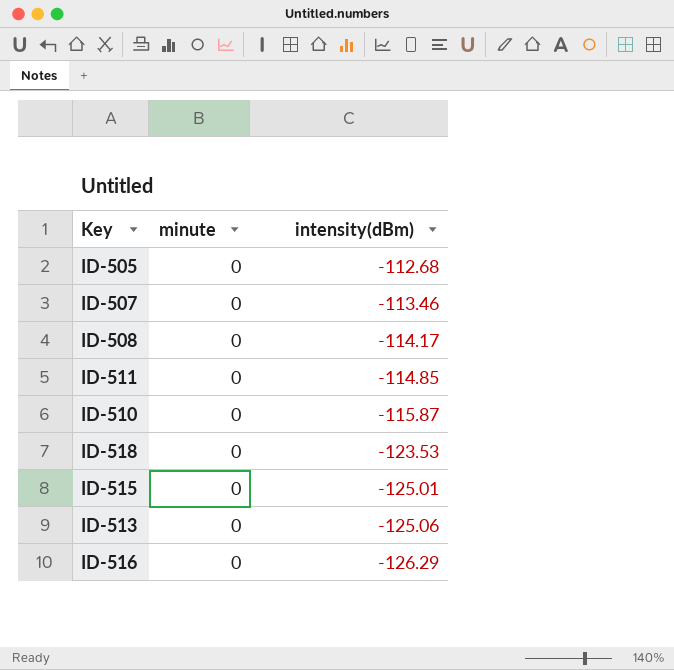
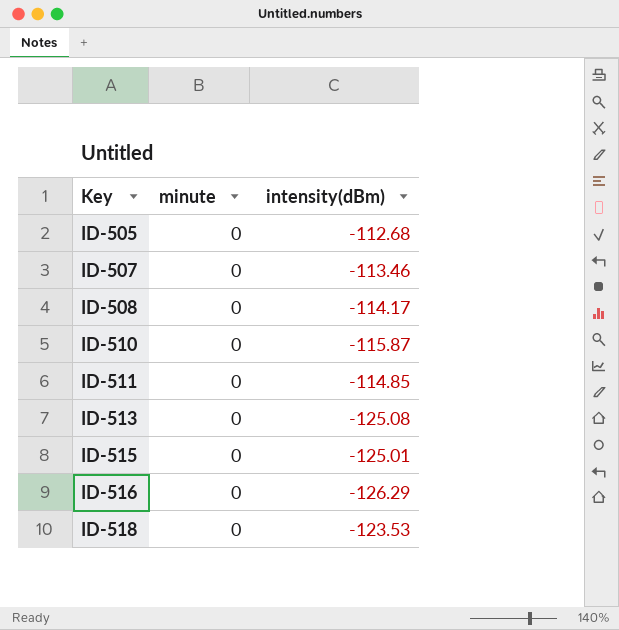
row order: intensity(dBm) descending -> Key ascending
ID-513 | intensity(dBm): -125.06 -> -125.08

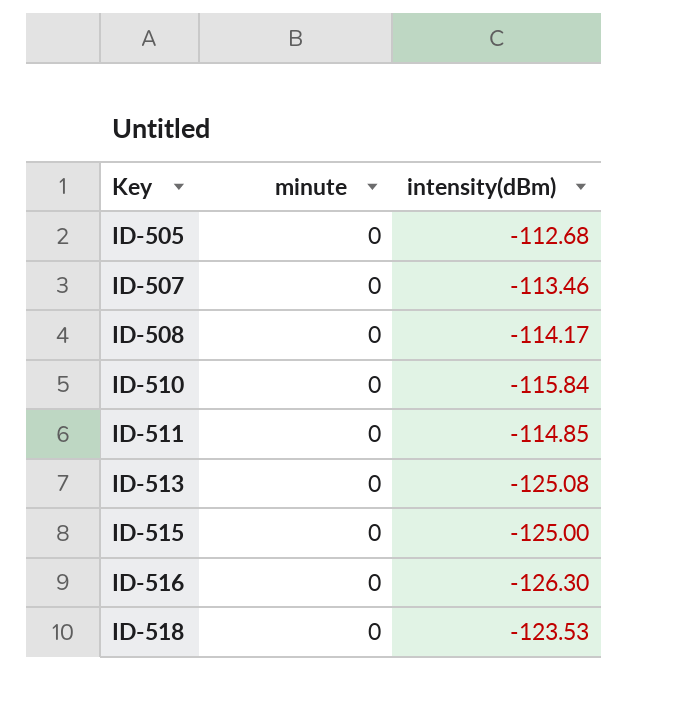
ID-510 | intensity(dBm): -115.87 -> -115.84
ID-515 | intensity(dBm): -125.01 -> -125.00
ID-516 | intensity(dBm): -126.29 -> -126.30

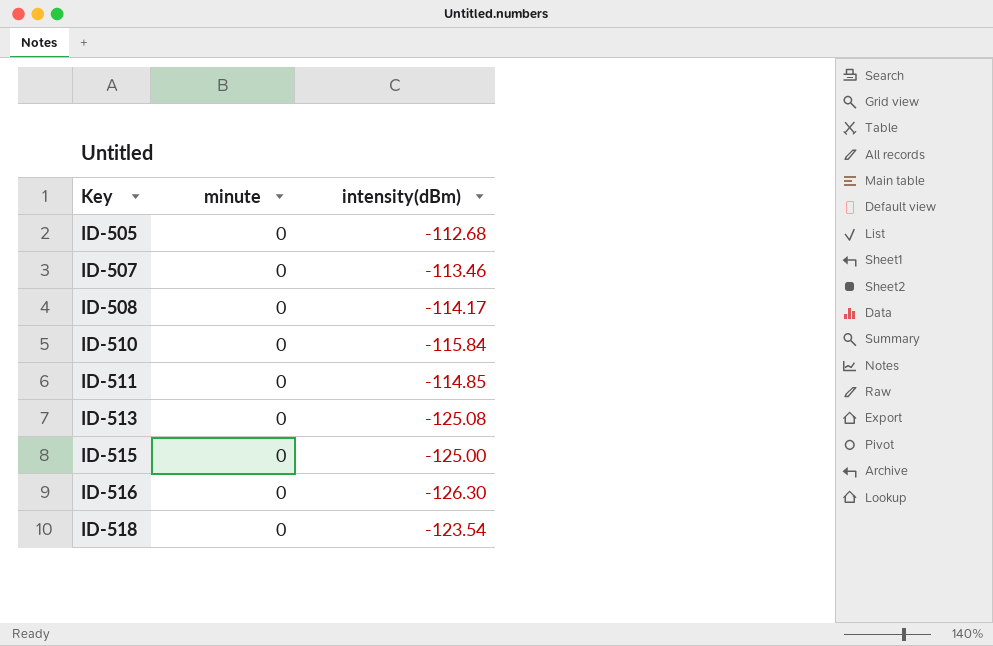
ID-518 | intensity(dBm): -123.53 -> -123.54

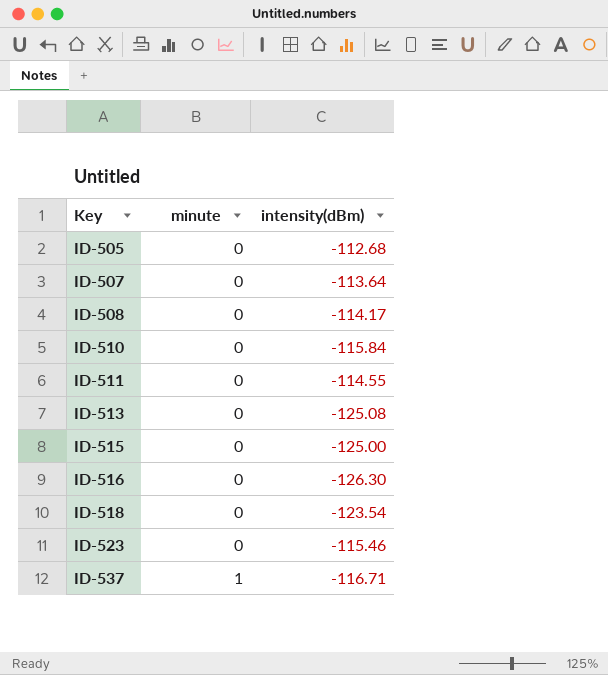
ID-507 | intensity(dBm): -113.46 -> -113.64
ID-511 | intensity(dBm): -114.85 -> -114.55
row ID-523: none -> 0 | -115.46
row ID-537: none -> 1 | -116.71

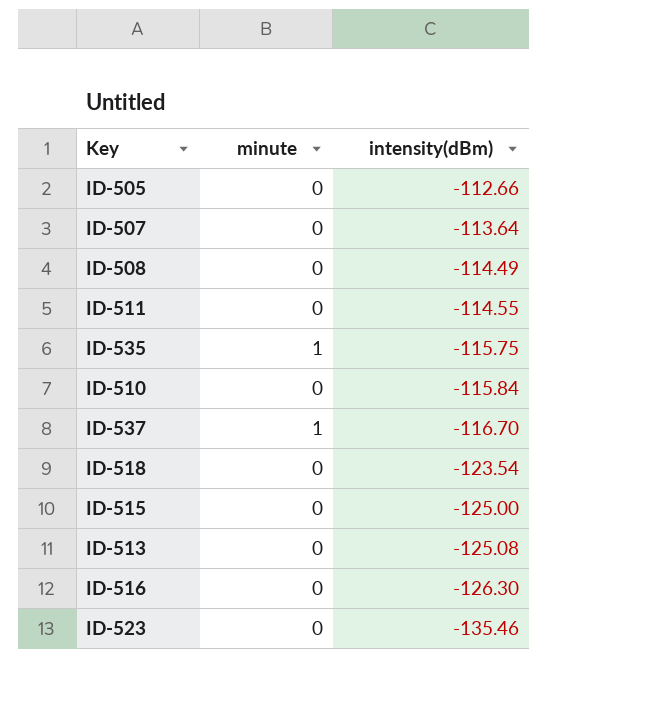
row order: Key ascending -> intensity(dBm) descending
ID-505 | intensity(dBm): -112.68 -> -112.66
ID-508 | intensity(dBm): -114.17 -> -114.49
row ID-535: none -> 1 | -115.75
ID-537 | intensity(dBm): -116.71 -> -116.70
ID-523 | intensity(dBm): -115.46 -> -135.46

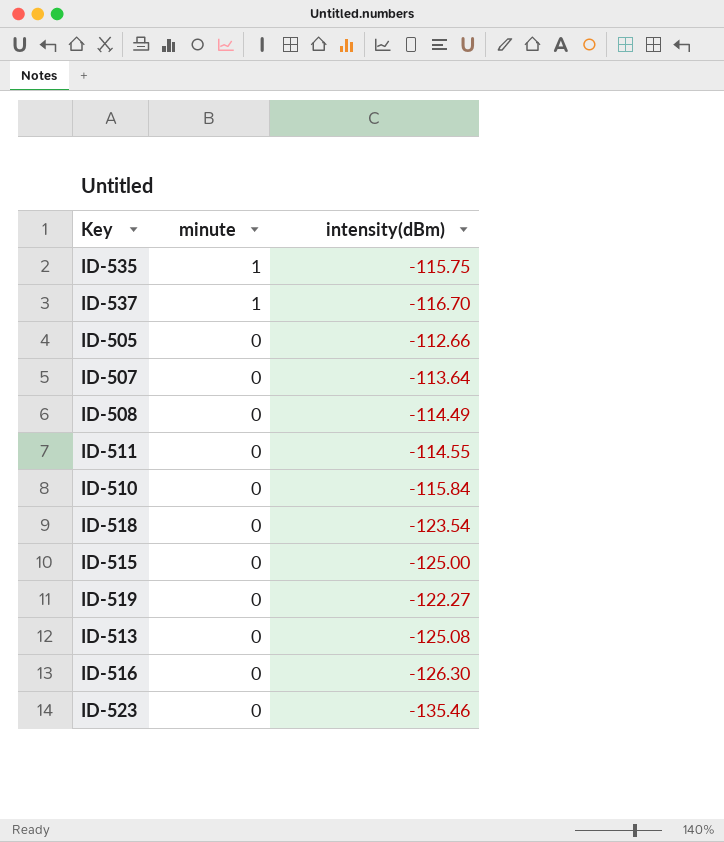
row order: intensity(dBm) descending -> minute descending
row ID-519: none -> 0 | -122.27

